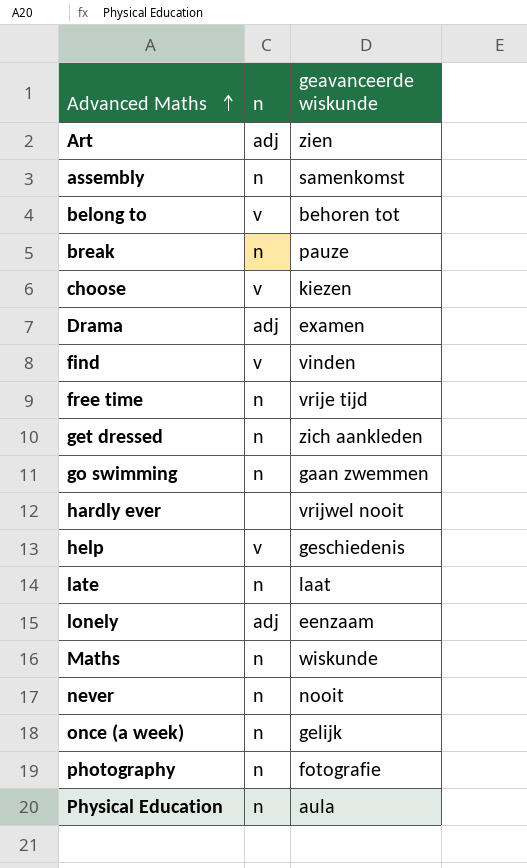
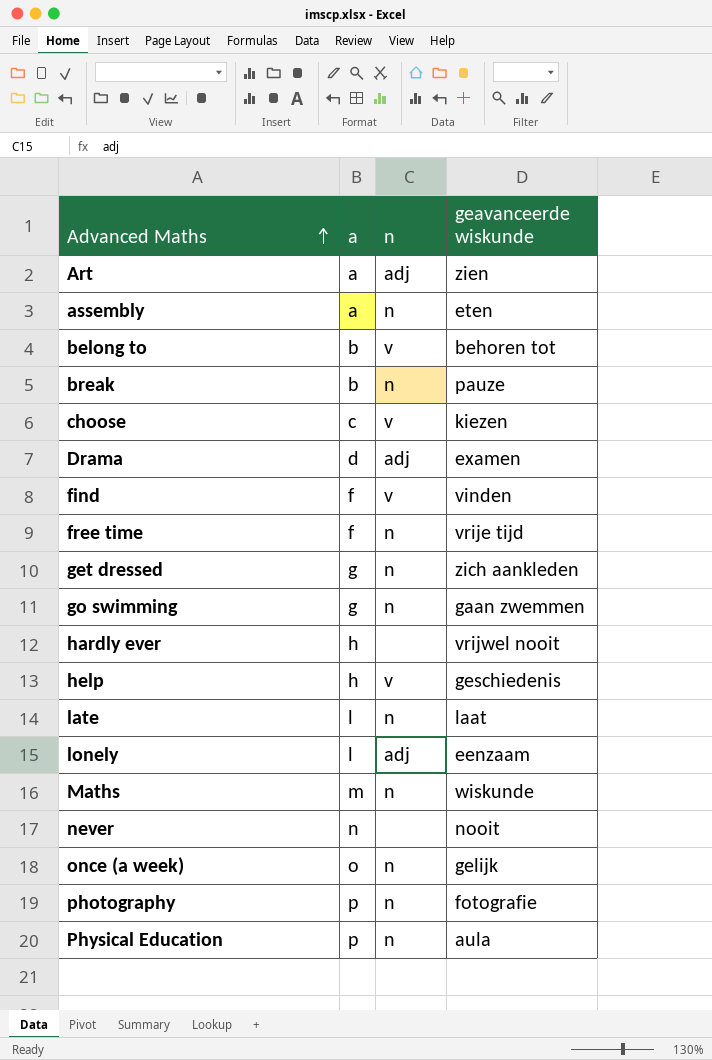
column a | position: none -> 2
assembly | geavanceerde wiskunde: samenkomst -> eten
never | n: n -> none

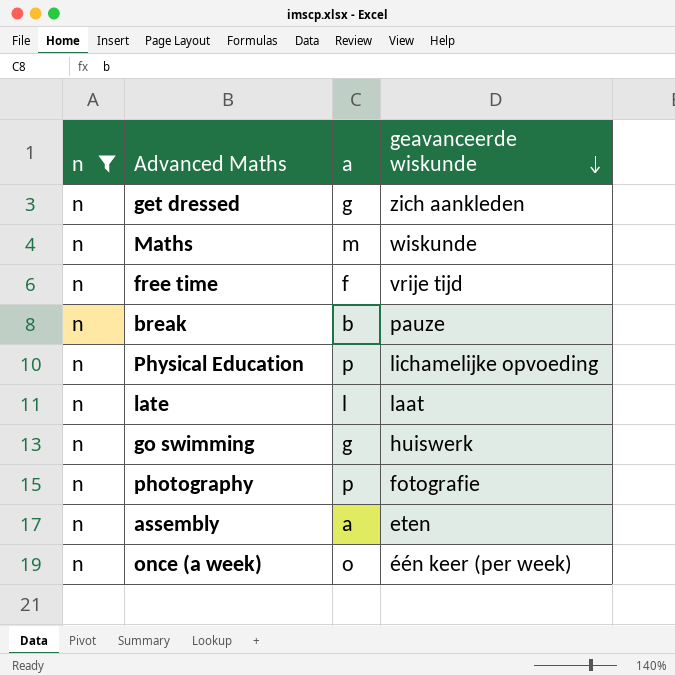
filter: none -> n = n
row order: Advanced Maths ascending -> geavanceerde wiskunde descending
column n | position: 3 -> 1
Physical Education | geavanceerde wiskunde: aula -> lichamelijke opvoeding
go swimming | geavanceerde wiskunde: gaan zwemmen -> huiswerk
once (a week) | geavanceerde wiskunde: gelijk -> één keer (per week)

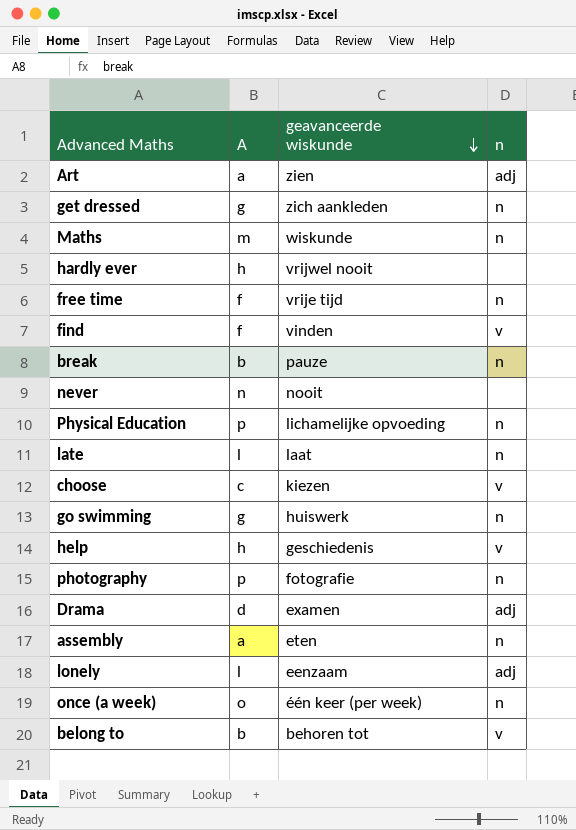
filter: n = n -> none
column name: a -> A
column n | position: 1 -> 4

